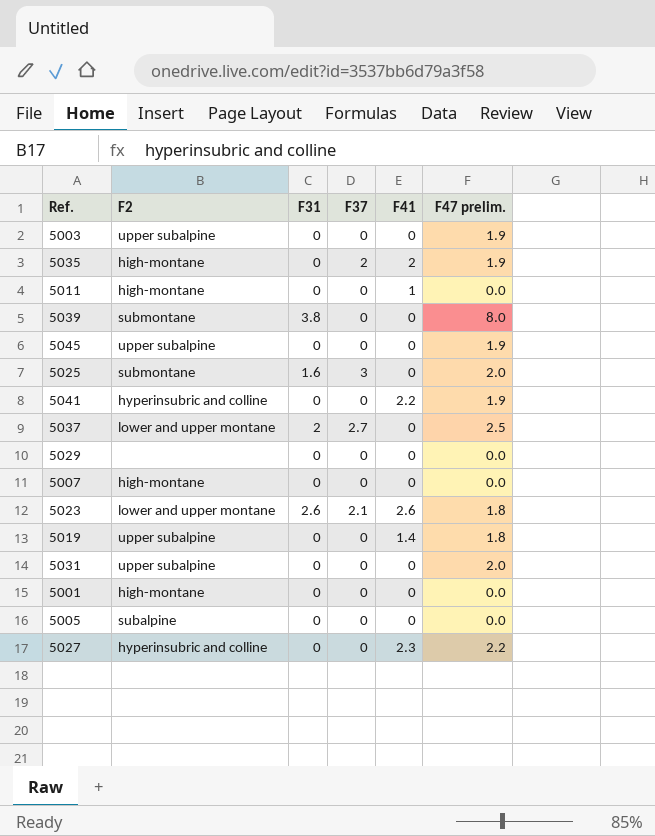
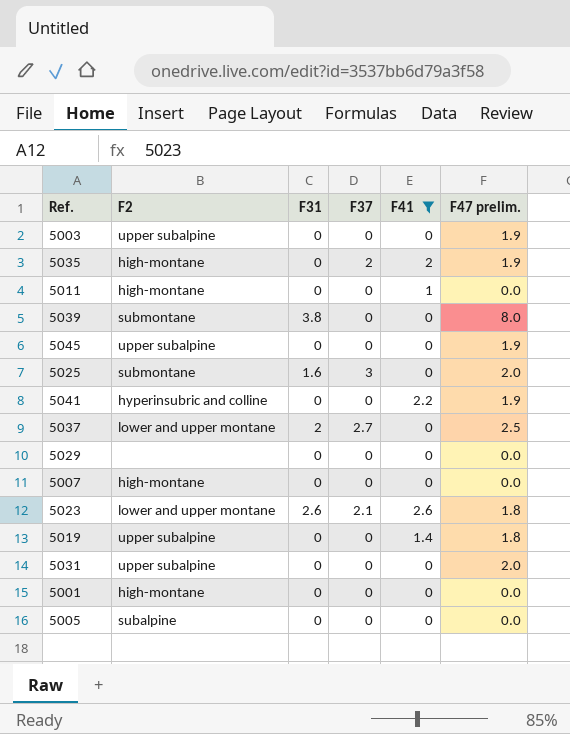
filter: none -> F41 != 2.3

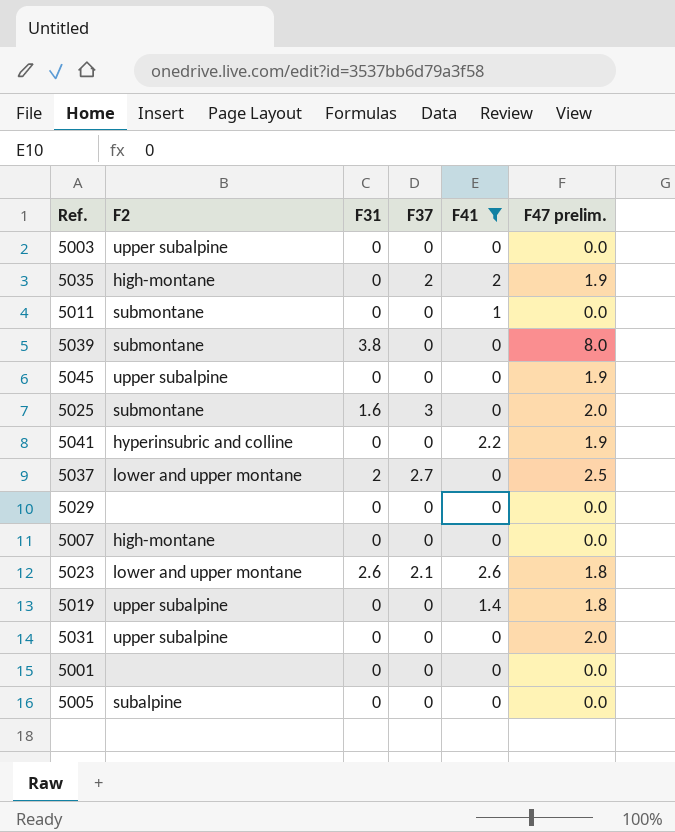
5003 | F47 prelim.: 1.9 -> 0.0
5011 | F2: high-montane -> submontane
5001 | F2: high-montane -> none

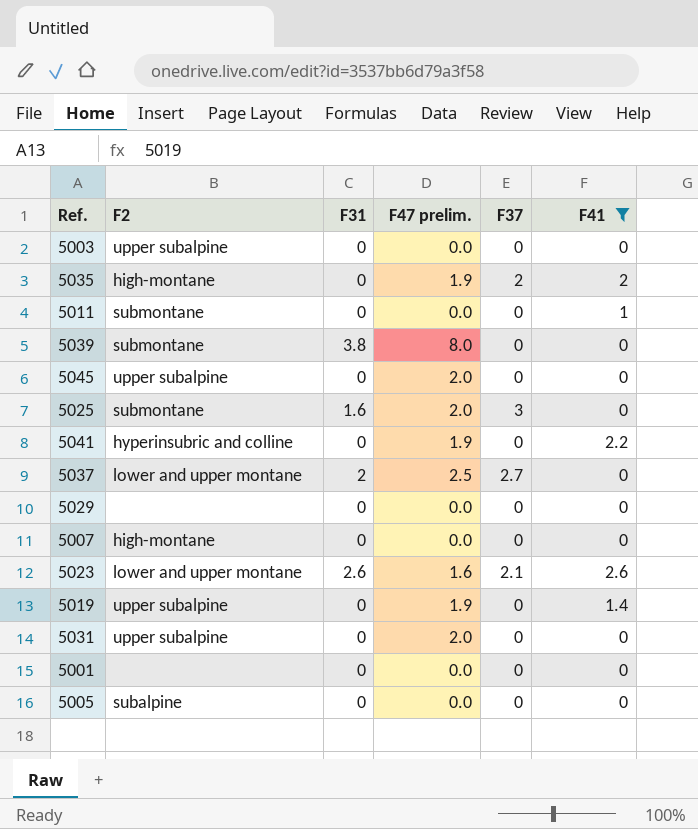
column F47 prelim. | position: 6 -> 4
5045 | F47 prelim.: 1.9 -> 2.0
5023 | F47 prelim.: 1.8 -> 1.6
5019 | F47 prelim.: 1.8 -> 1.9

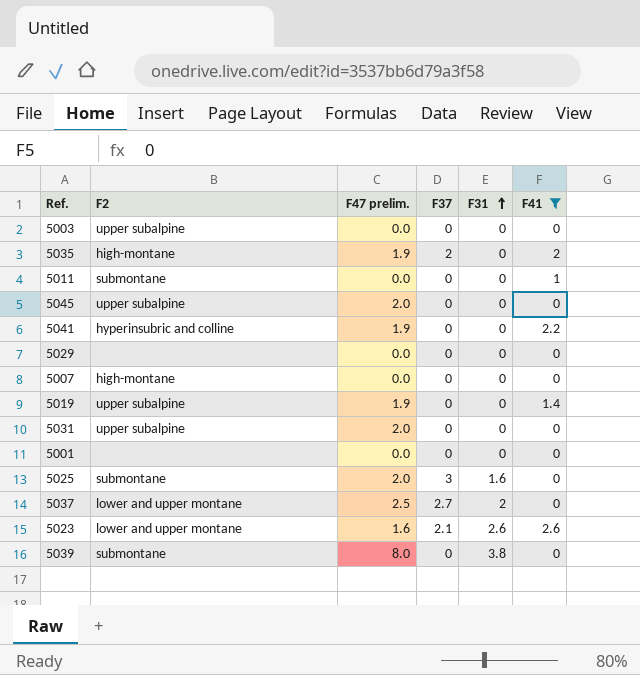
row order: none -> F31 ascending
column F31 | position: 3 -> 5
row 5005: subalpine | 0 | 0.0 | 0 | 0 -> none

